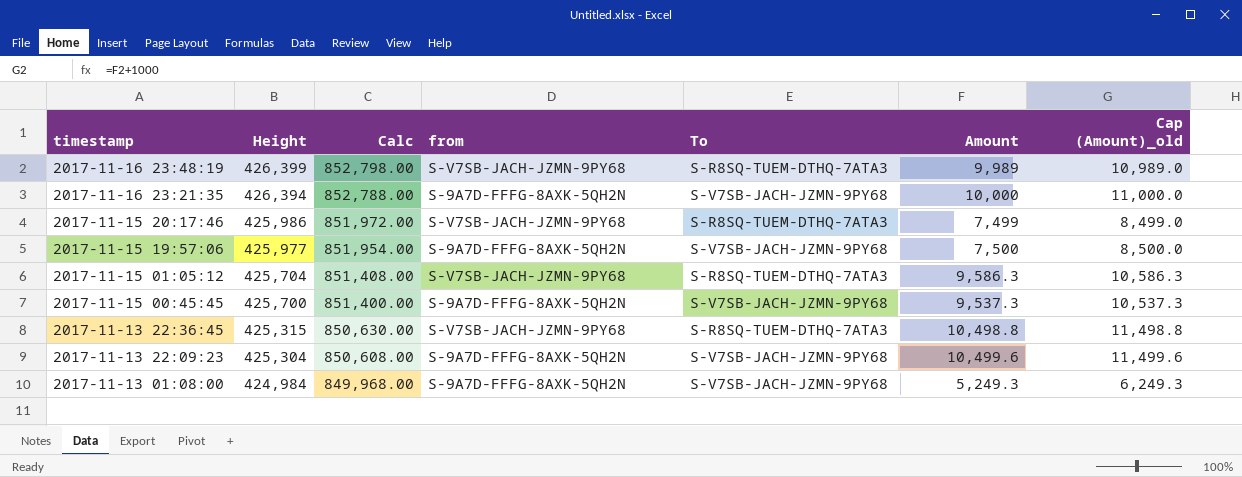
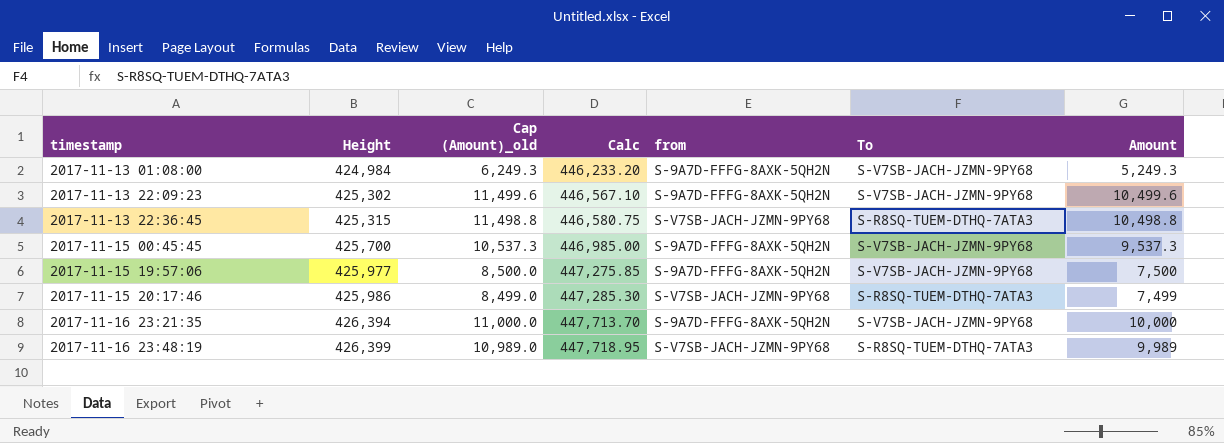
row order: timestamp descending -> timestamp ascending
column Cap (Amount)_old | position: 7 -> 3
column Calc | formula: [Height] * 2 -> [Height] * 1.05
row 2017-11-15 01:05:12: 425,704 | 851,408.00 | S-V7SB-JACH-JZMN-9PY68 | S-R8SQ-TUEM-DTHQ-7ATA3 | 9,586.3 | 10,586.3 -> none
2017-11-13 22:09:23 | Height: 425,304 -> 425,302

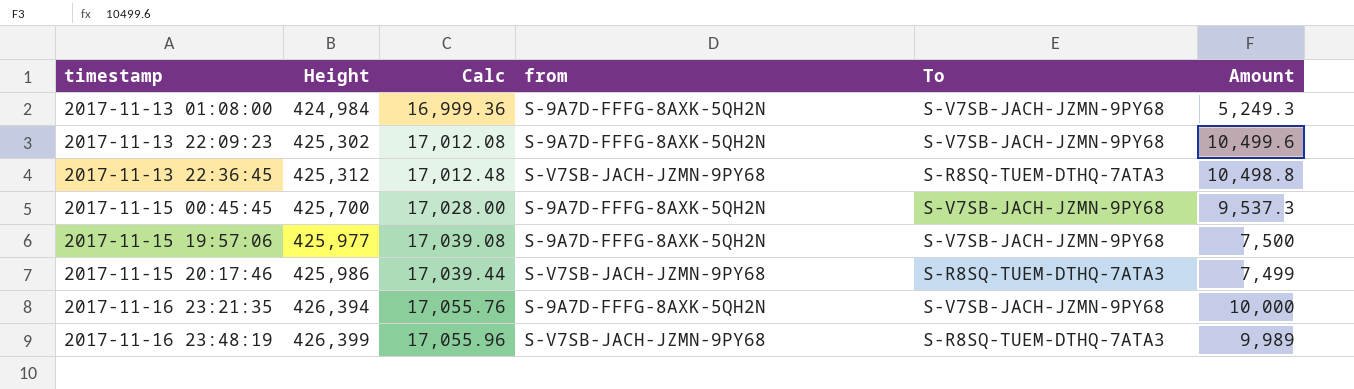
column Cap (Amount)_old | formula: [Amount] + 1000 -> none
column Calc | formula: [Height] * 1.05 -> [Height] * 0.04
2017-11-13 22:36:45 | Height: 425,315 -> 425,312

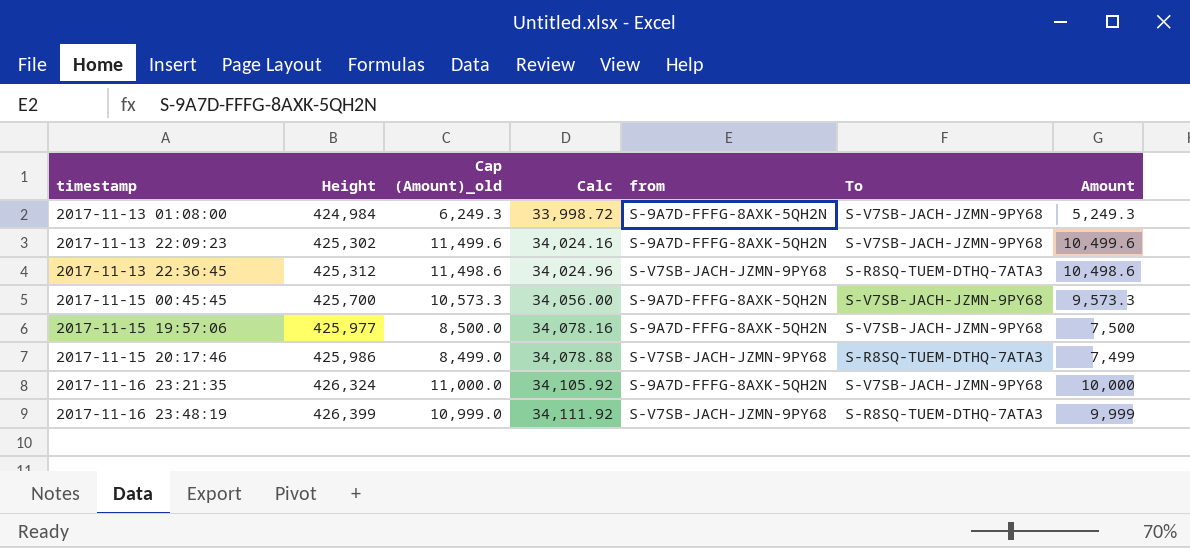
column Cap (Amount)_old | formula: none -> [Amount] + 1000
column Calc | formula: [Height] * 0.04 -> [Height] * 0.08
2017-11-13 22:36:45 | Amount: 10,498.8 -> 10,498.6
2017-11-15 00:45:45 | Amount: 9,537.3 -> 9,573.3
2017-11-16 23:21:35 | Height: 426,394 -> 426,324
2017-11-16 23:48:19 | Amount: 9,989 -> 9,999

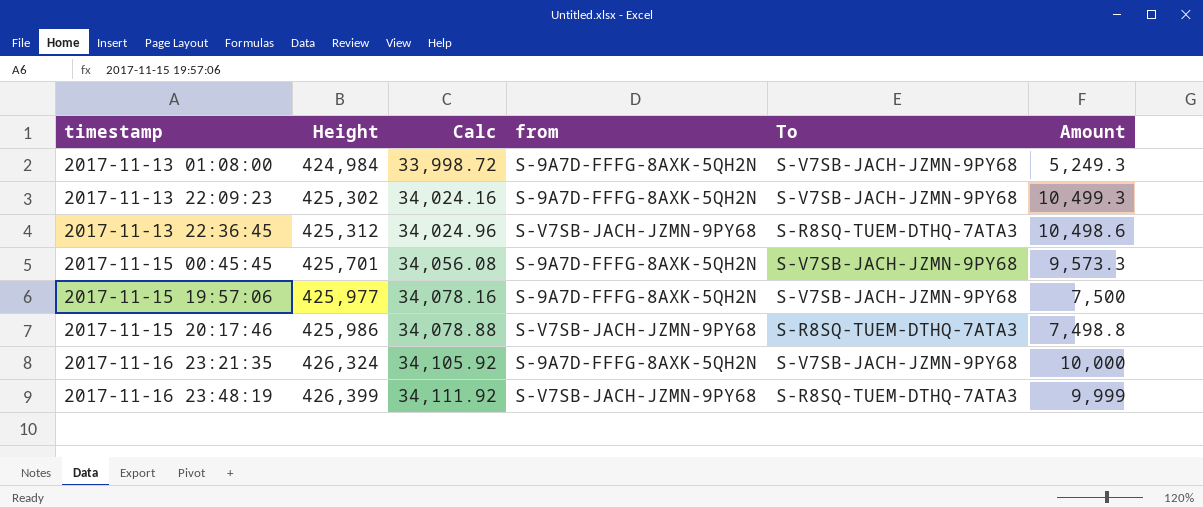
column Cap (Amount)_old | formula: [Amount] + 1000 -> none
2017-11-13 22:09:23 | Amount: 10,499.6 -> 10,499.3
2017-11-15 00:45:45 | Height: 425,700 -> 425,701
2017-11-15 00:45:45 | Calc: 34,056.00 -> 34,056.08
2017-11-15 20:17:46 | Amount: 7,499 -> 7,498.8

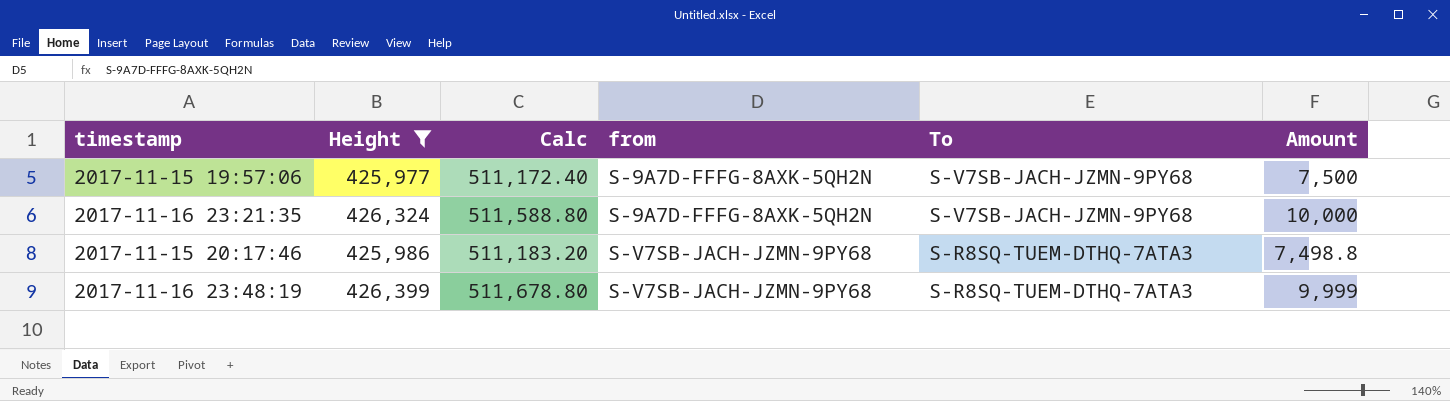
filter: none -> Height >= 425,977
row order: timestamp ascending -> from ascending
column Calc | formula: [Height] * 0.08 -> [Height] * 1.2

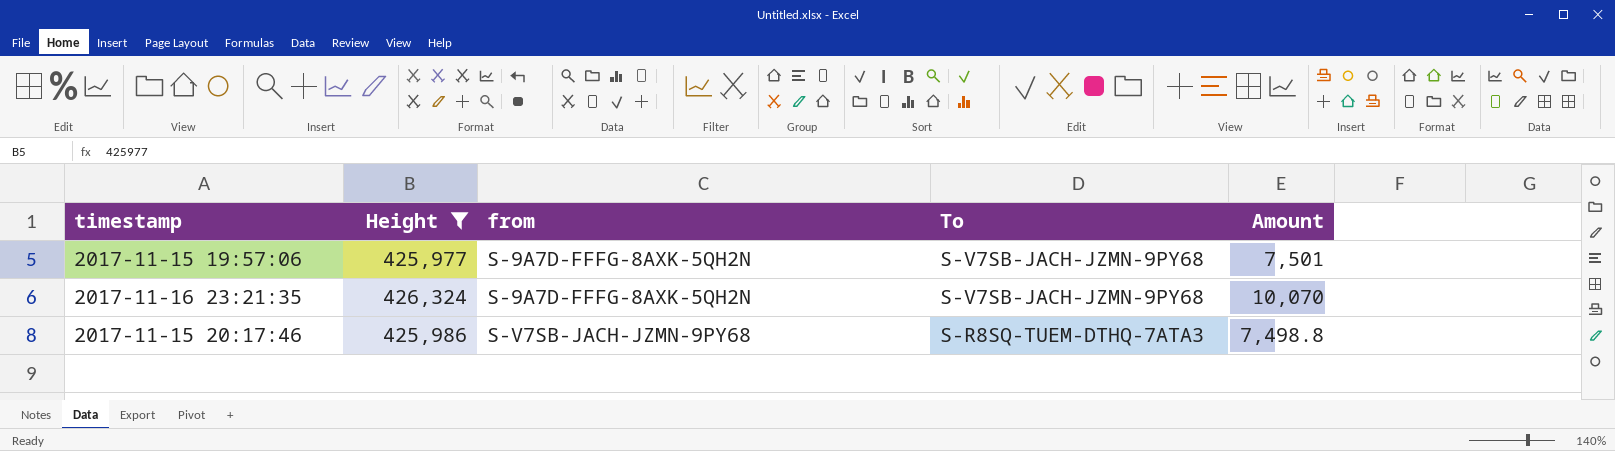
column Calc | formula: [Height] * 1.2 -> none
row 2017-11-16 23:48:19: 426,399 | 511,678.80 | S-V7SB-JACH-JZMN-9PY68 | S-R8SQ-TUEM-DTHQ-7ATA3 | 9,999 -> none
2017-11-15 19:57:06 | Amount: 7,500 -> 7,501
2017-11-16 23:21:35 | Amount: 10,000 -> 10,070

